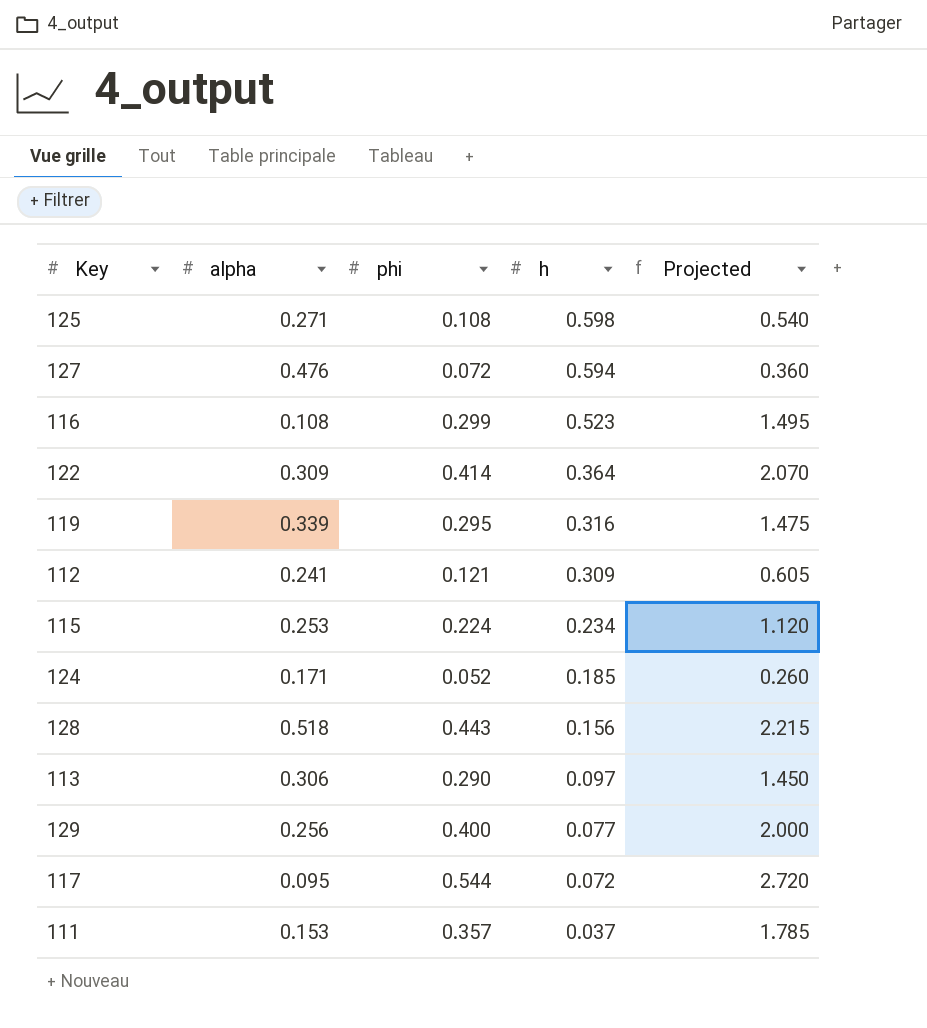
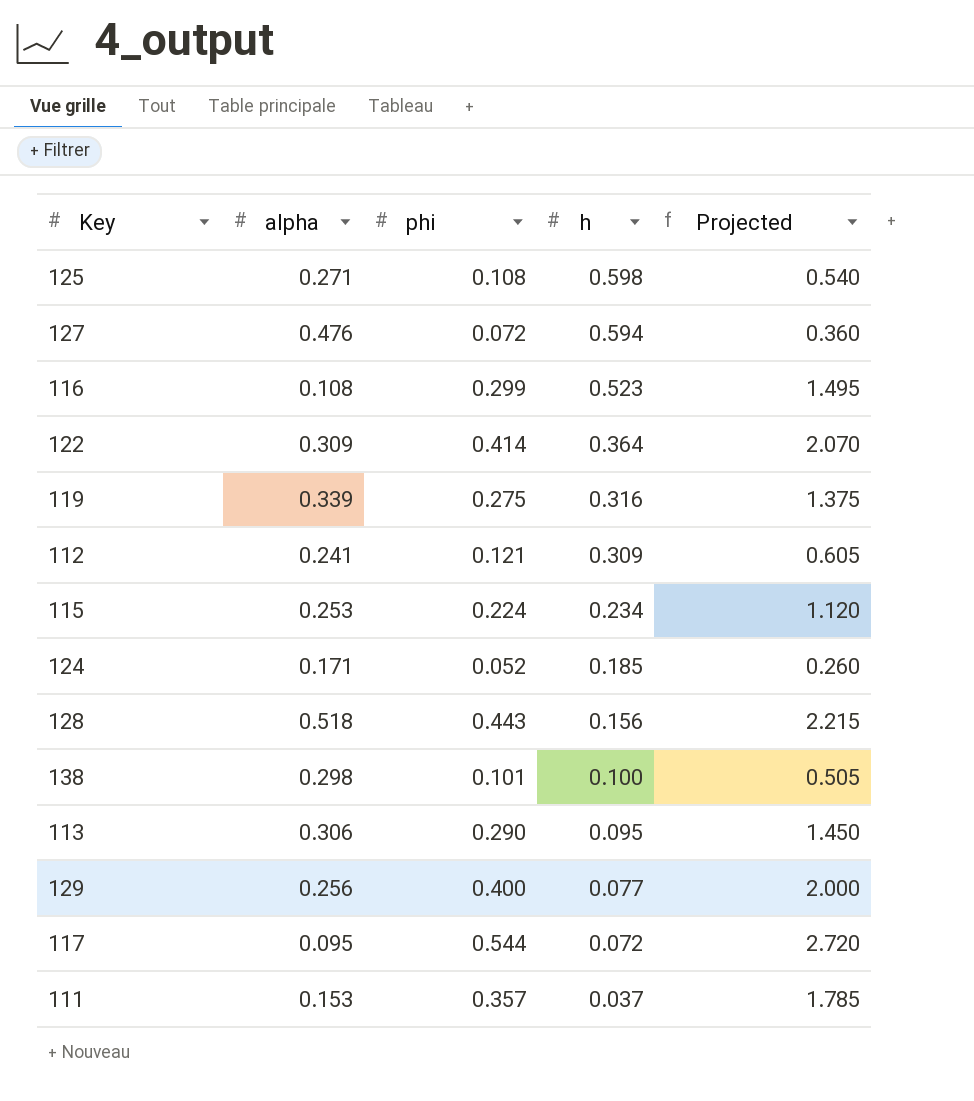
119 | phi: 0.295 -> 0.275
119 | Projected: 1.475 -> 1.375
row 138: none -> 0.298 | 0.101 | 0.100 | 0.505
113 | h: 0.097 -> 0.095

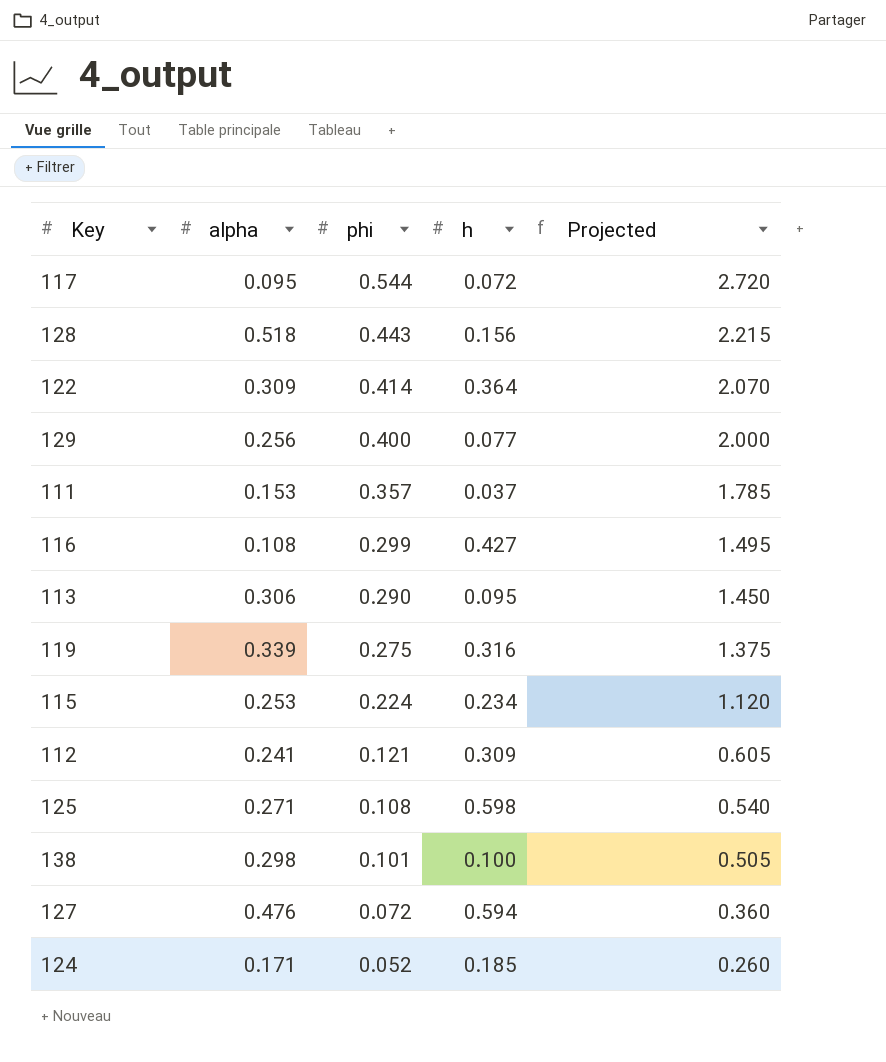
row order: h descending -> phi descending
116 | h: 0.523 -> 0.427

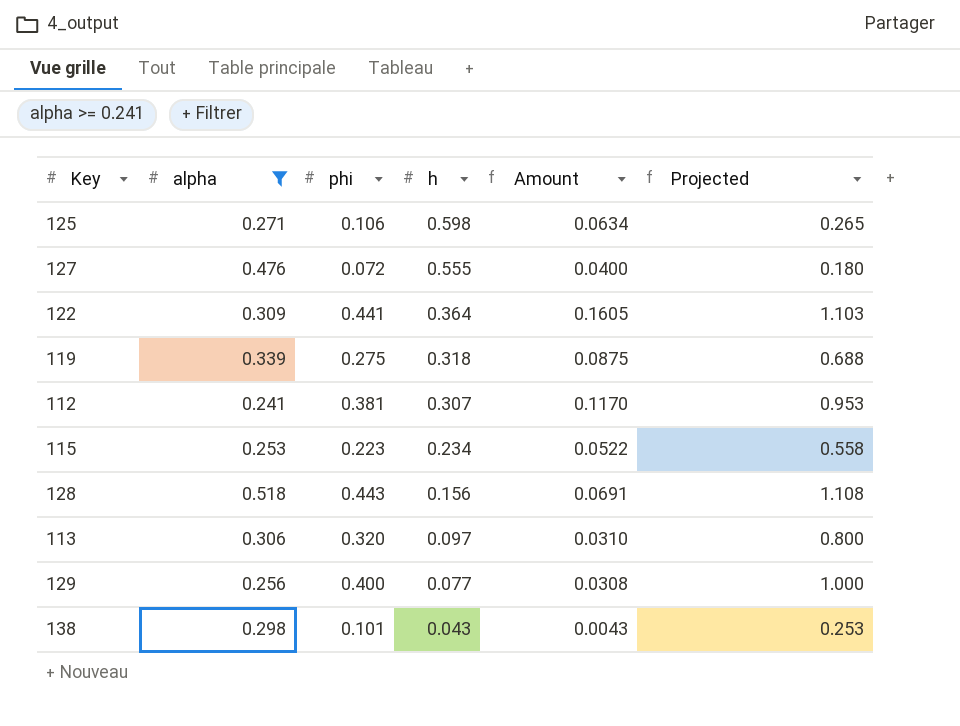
filter: none -> alpha >= 0.241
row order: phi descending -> h descending
column Amount | formula: none -> [phi] * [h]
column Projected | formula: [phi] * 5 -> [phi] * 2.5
125 | phi: 0.108 -> 0.106
127 | h: 0.594 -> 0.555
122 | phi: 0.414 -> 0.441
119 | h: 0.316 -> 0.318
112 | phi: 0.121 -> 0.381
112 | h: 0.309 -> 0.307
115 | phi: 0.224 -> 0.223
113 | phi: 0.290 -> 0.320
113 | h: 0.095 -> 0.097
138 | h: 0.100 -> 0.043

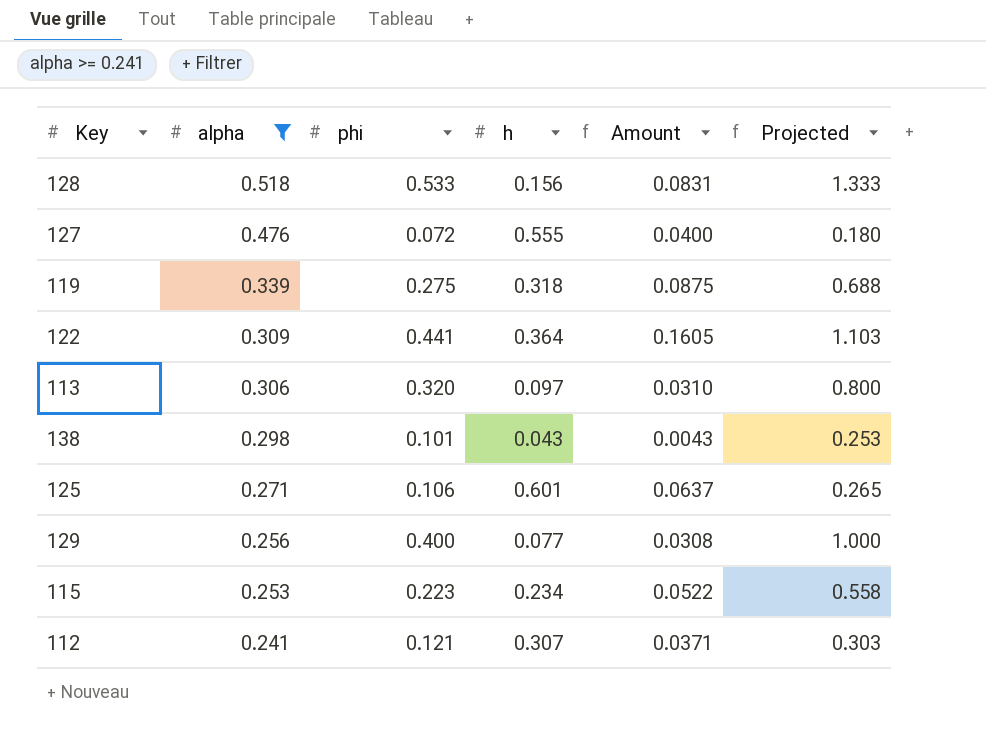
row order: h descending -> alpha descending
128 | phi: 0.443 -> 0.533
128 | Amount: 0.0691 -> 0.0831
128 | Projected: 1.108 -> 1.333
125 | h: 0.598 -> 0.601
125 | Amount: 0.0634 -> 0.0637
112 | phi: 0.381 -> 0.121
112 | Amount: 0.1170 -> 0.0371
112 | Projected: 0.953 -> 0.303

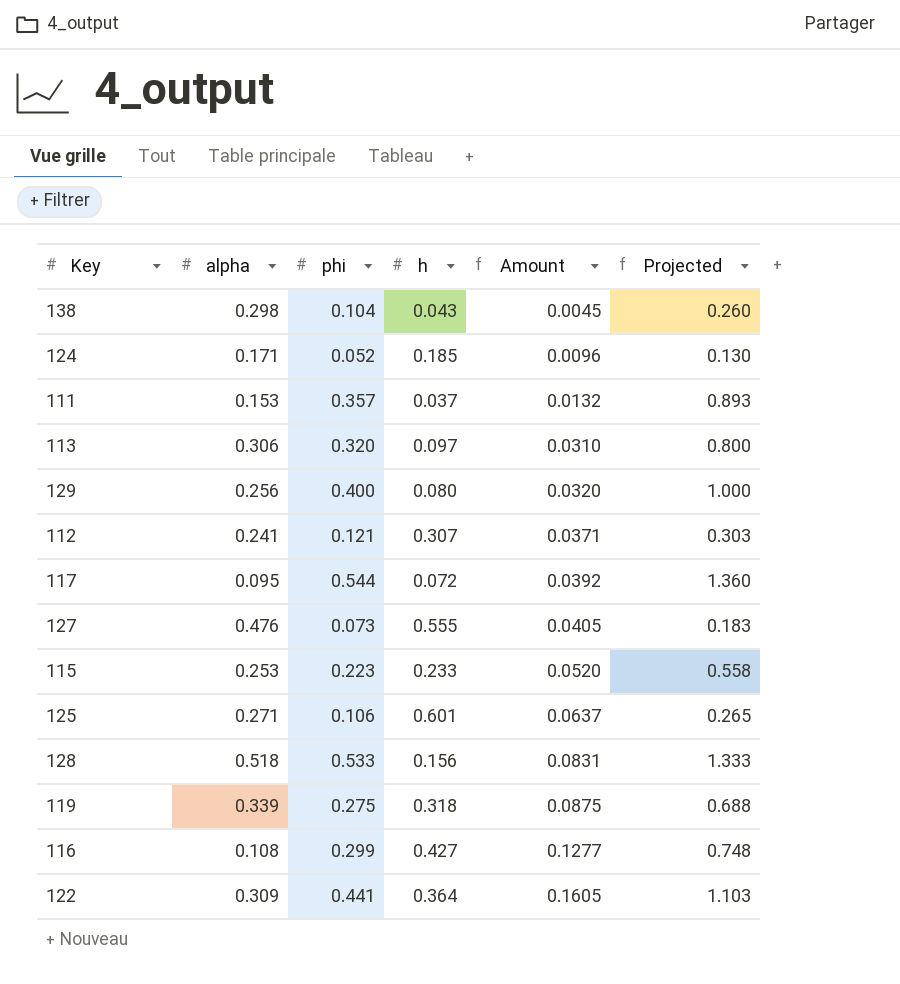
filter: alpha >= 0.241 -> none
row order: alpha descending -> Amount ascending
138 | phi: 0.101 -> 0.104
138 | Amount: 0.0043 -> 0.0045
138 | Projected: 0.253 -> 0.260
129 | h: 0.077 -> 0.080
129 | Amount: 0.0308 -> 0.0320
127 | phi: 0.072 -> 0.073
127 | Amount: 0.0400 -> 0.0405
127 | Projected: 0.180 -> 0.183
115 | h: 0.234 -> 0.233
115 | Amount: 0.0522 -> 0.0520

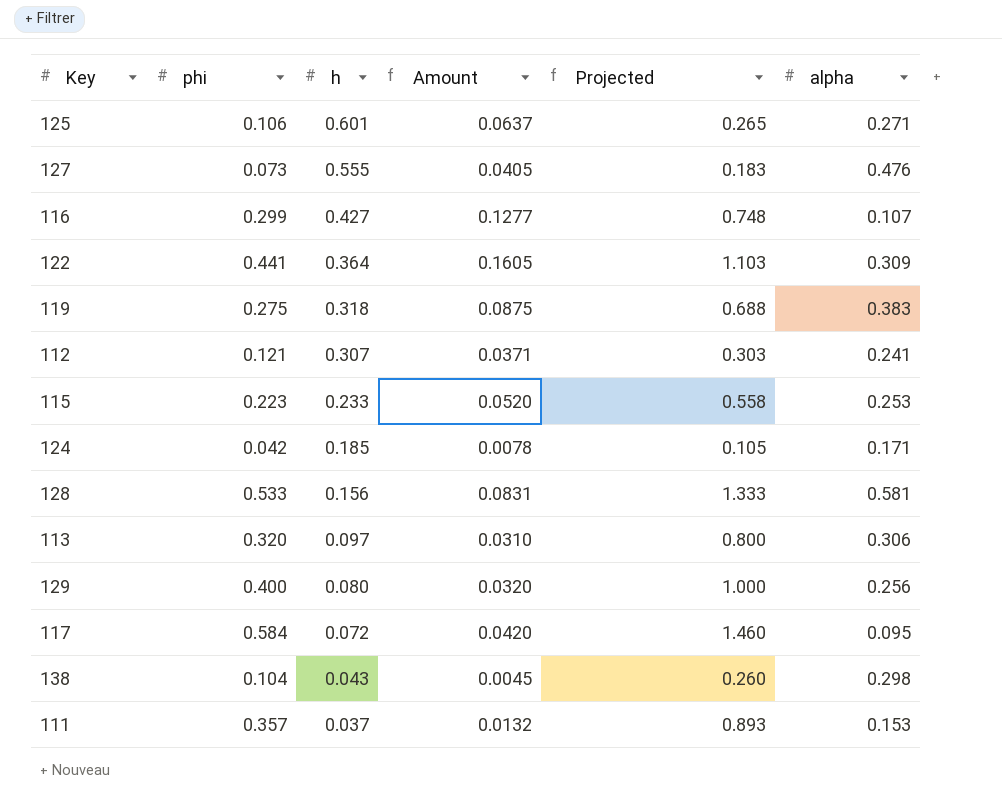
row order: Amount ascending -> h descending
column alpha | position: 2 -> 6
116 | alpha: 0.108 -> 0.107
119 | alpha: 0.339 -> 0.383
124 | phi: 0.052 -> 0.042
124 | Amount: 0.0096 -> 0.0078
124 | Projected: 0.130 -> 0.105
128 | alpha: 0.518 -> 0.581
117 | phi: 0.544 -> 0.584
117 | Amount: 0.0392 -> 0.0420
117 | Projected: 1.360 -> 1.460

